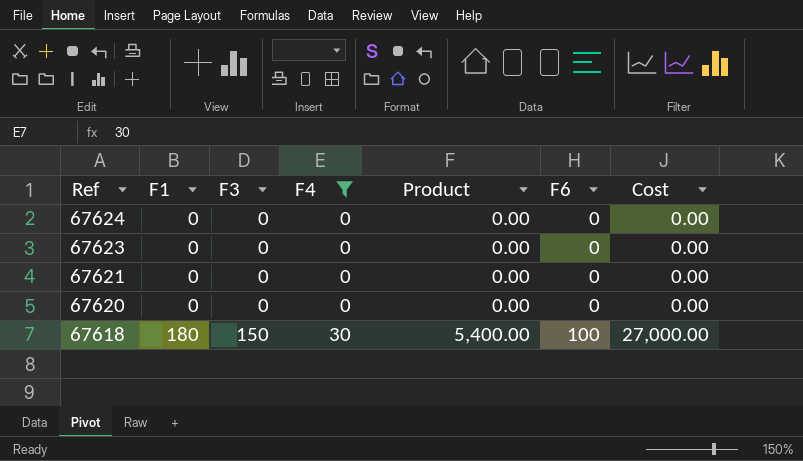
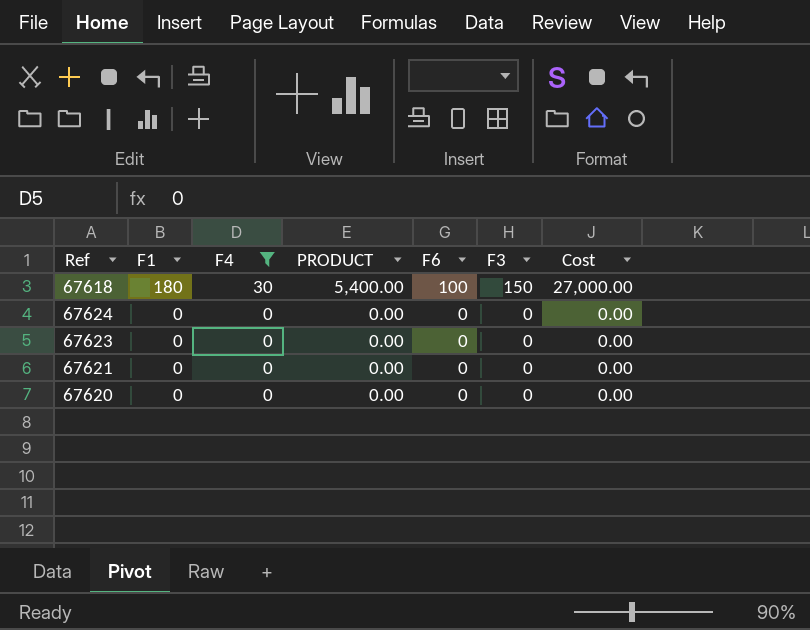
row order: Ref descending -> F1 descending
column name: Product -> PRODUCT
column F3 | position: 3 -> 6

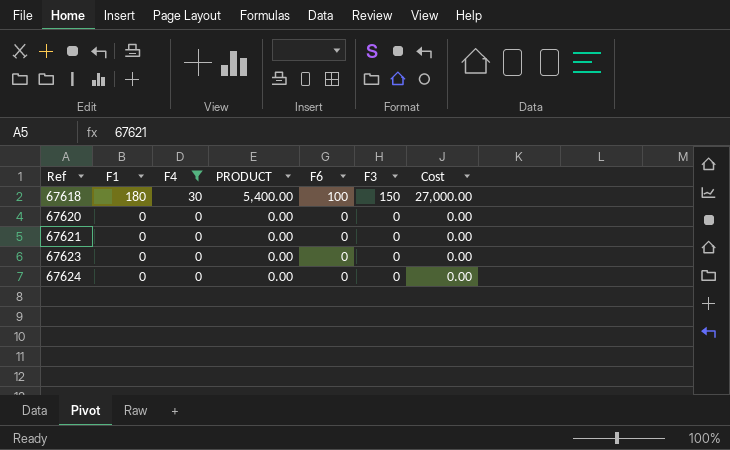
row order: F1 descending -> Ref ascending

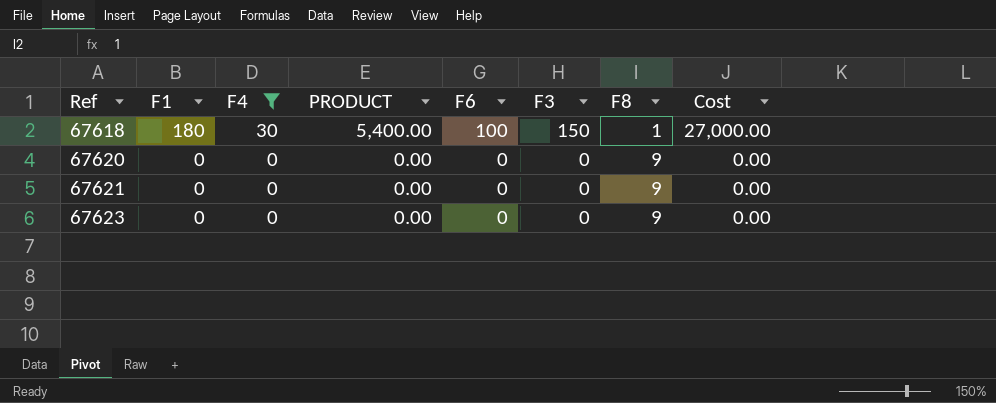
column F8 | position: none -> 7
row 67624: 0 | 0 | 0.00 | 0 | 0 | 0.00 -> none

